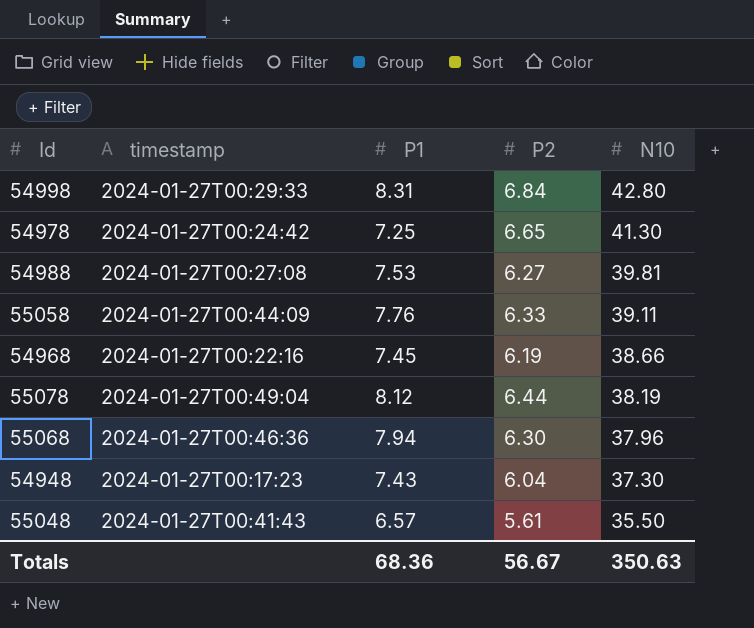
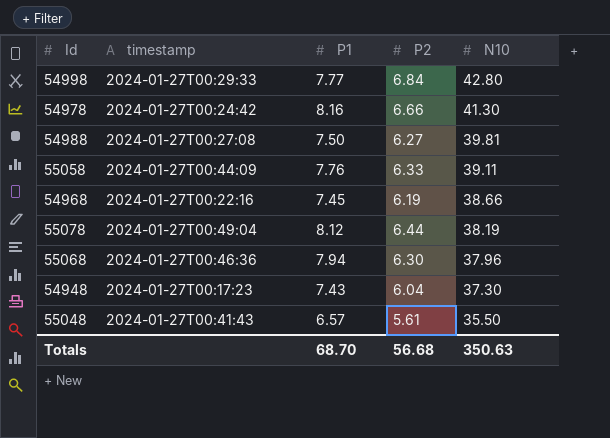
54998 | P1: 8.31 -> 7.77
54978 | P1: 7.25 -> 8.16
54978 | P2: 6.65 -> 6.66
54988 | P1: 7.53 -> 7.50
Totals | P1: 68.36 -> 68.70
Totals | P2: 56.67 -> 56.68

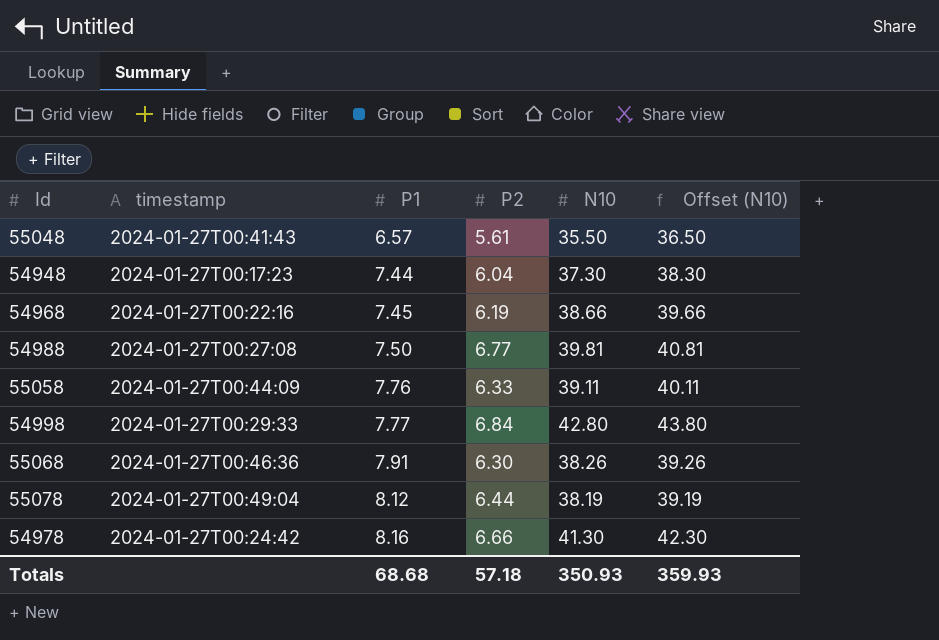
row order: N10 descending -> P1 ascending
column Offset (N10) | formula: none -> [N10] + 1
54948 | P1: 7.43 -> 7.44
54988 | P2: 6.27 -> 6.77
55068 | P1: 7.94 -> 7.91
55068 | N10: 37.96 -> 38.26
Totals | P1: 68.70 -> 68.68
Totals | P2: 56.68 -> 57.18
Totals | N10: 350.63 -> 350.93

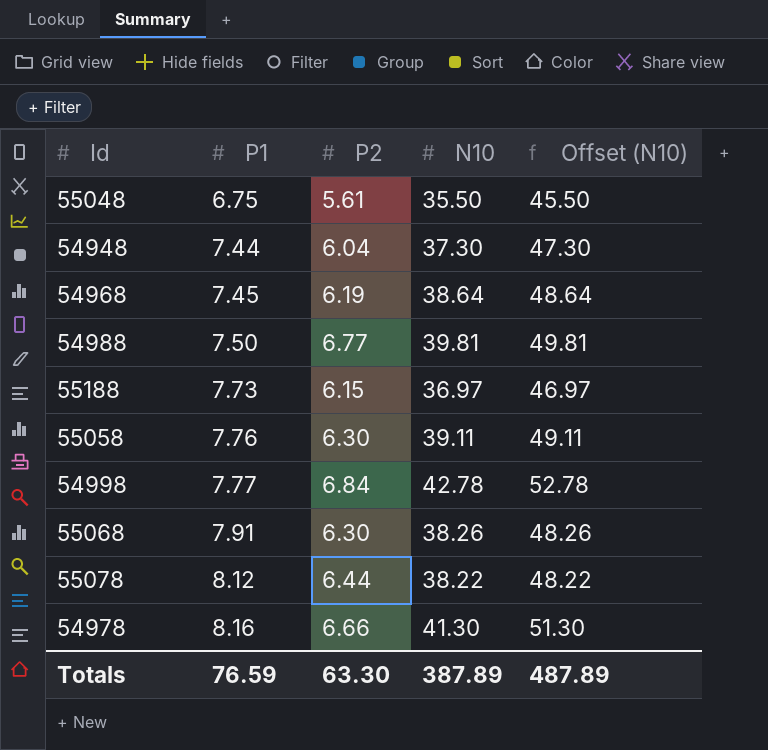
column timestamp | position: 2 -> none
column Offset (N10) | formula: [N10] + 1 -> [N10] + 10
55048 | P1: 6.57 -> 6.75
54968 | N10: 38.66 -> 38.64
row 55188: none -> 7.73 | 6.15 | 36.97 | 46.97
55058 | P2: 6.33 -> 6.30
54998 | N10: 42.80 -> 42.78
55078 | N10: 38.19 -> 38.22
Totals | P1: 68.68 -> 76.59
Totals | P2: 57.18 -> 63.30
Totals | N10: 350.93 -> 387.89
Totals | Offset (N10): 359.93 -> 487.89

